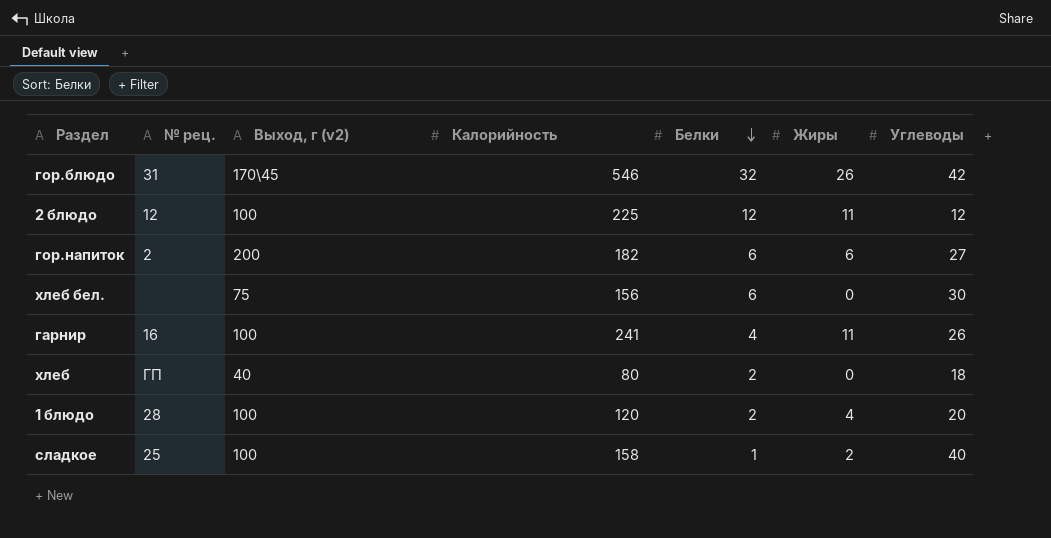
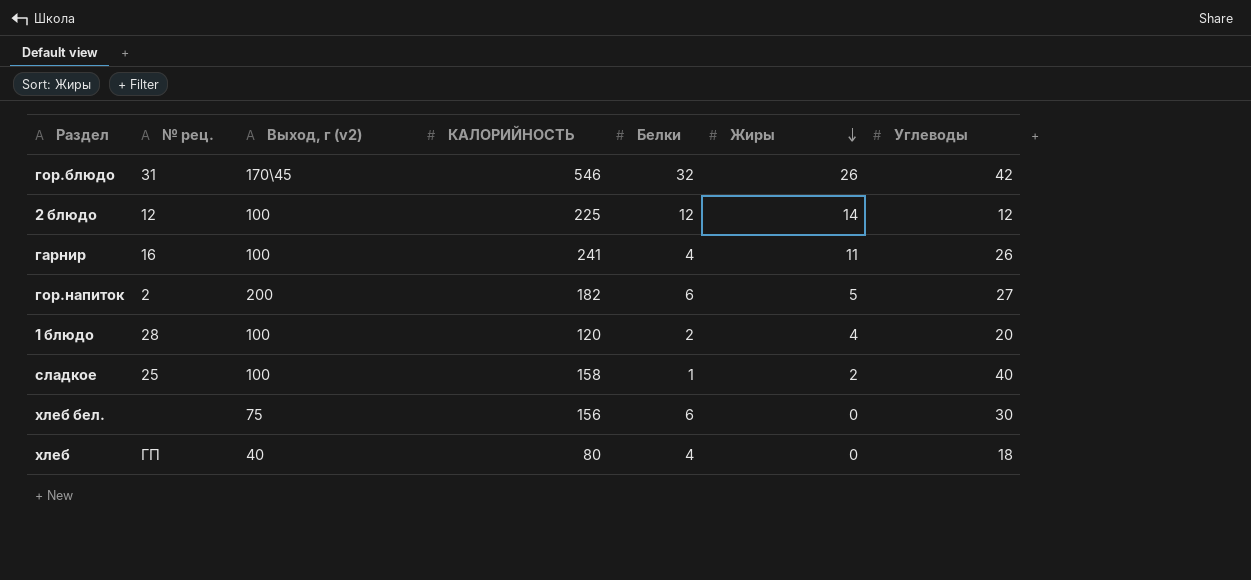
row order: Белки descending -> Жиры descending
column name: Калорийность -> КАЛОРИЙНОСТЬ
2 блюдо | Жиры: 11 -> 14
гор.напиток | Жиры: 6 -> 5
хлеб | Белки: 2 -> 4

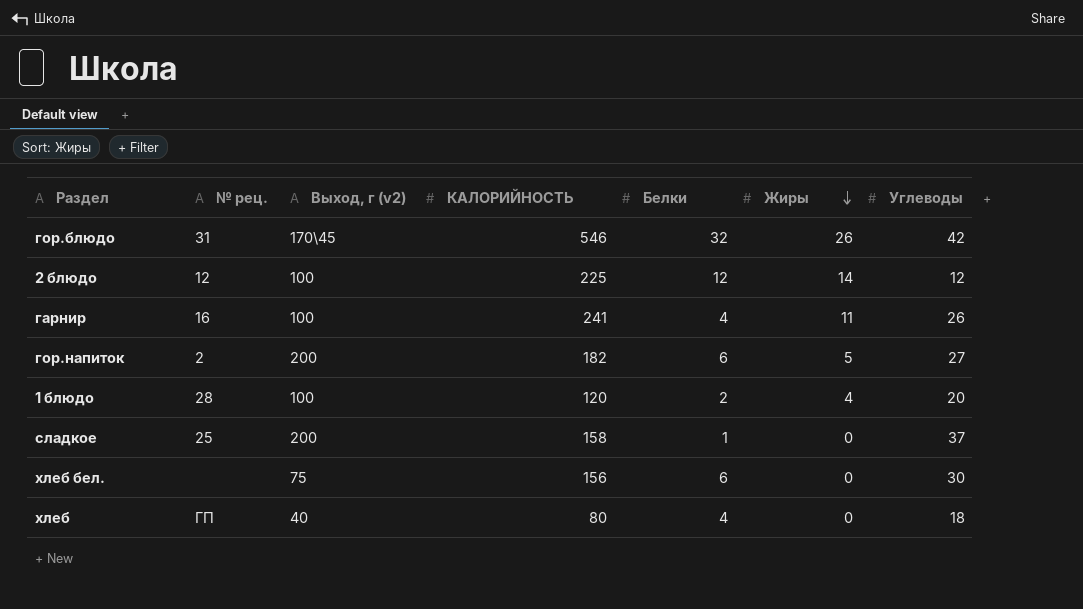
сладкое | Выход, г (v2): 100 -> 200
сладкое | Жиры: 2 -> 0
сладкое | Углеводы: 40 -> 37

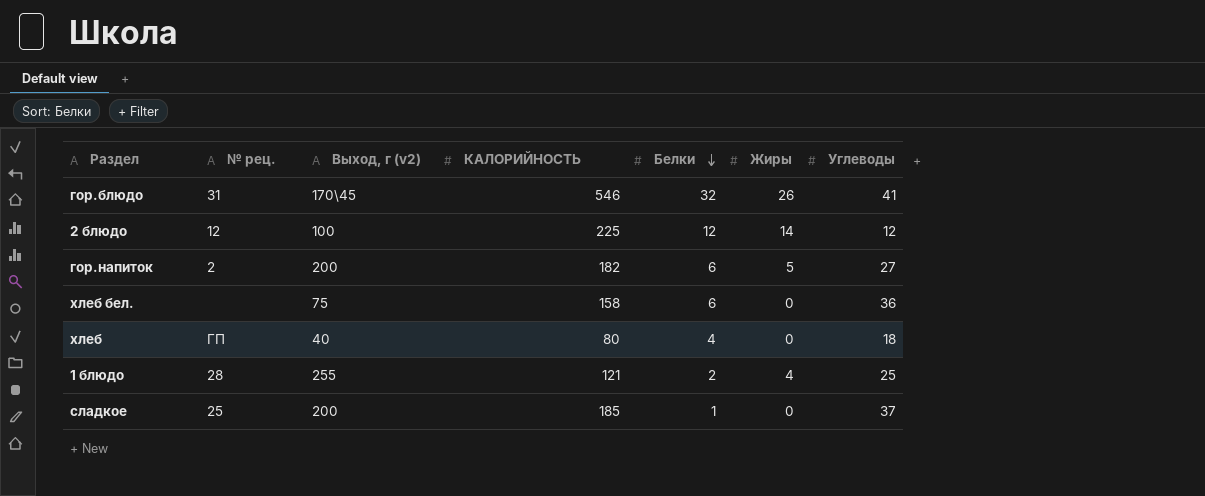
row order: Жиры descending -> Белки descending
row гарнир: 16 | 100 | 241 | 4 | 11 | 26 -> none
гор.блюдо | Углеводы: 42 -> 41
хлеб бел. | КАЛОРИЙНОСТЬ: 156 -> 158
хлеб бел. | Углеводы: 30 -> 36
1 блюдо | Выход, г (v2): 100 -> 255
1 блюдо | КАЛОРИЙНОСТЬ: 120 -> 121
1 блюдо | Углеводы: 20 -> 25
сладкое | КАЛОРИЙНОСТЬ: 158 -> 185

